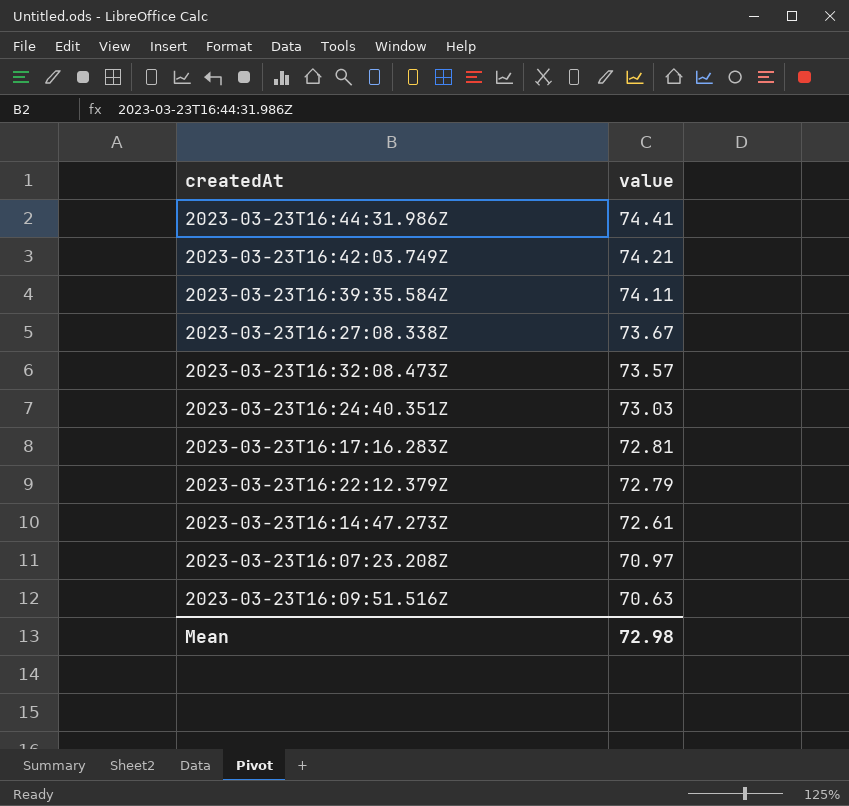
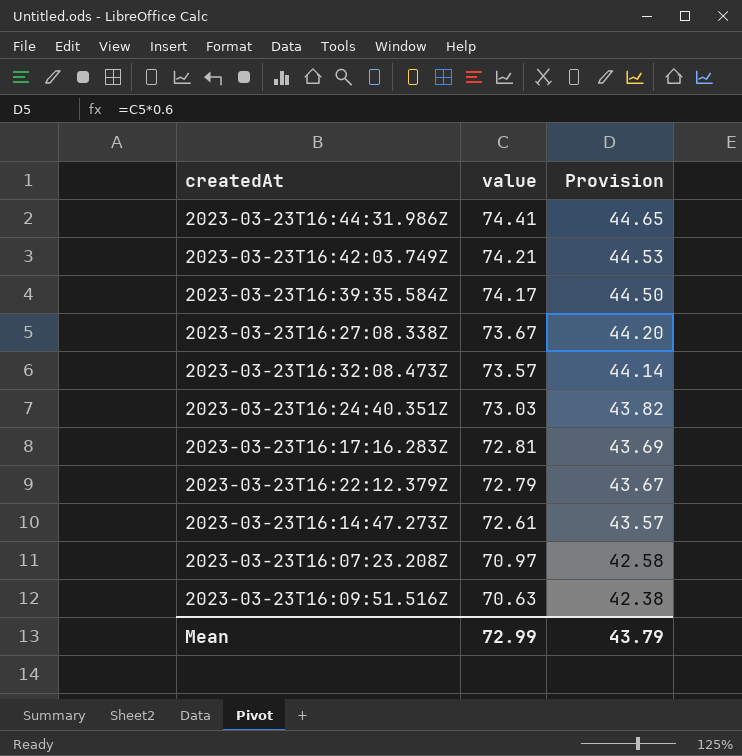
column Provision | formula: none -> [value] * 0.6
2023-03-23T16:39:35.584Z | value: 74.11 -> 74.17
Mean | value: 72.98 -> 72.99

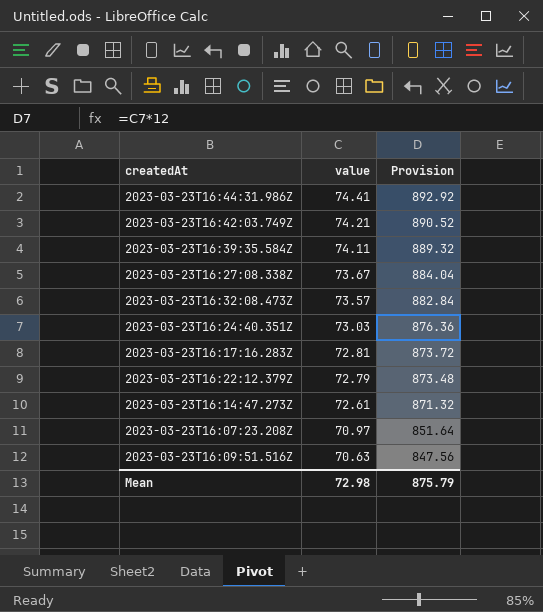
column Provision | formula: [value] * 0.6 -> [value] * 12
2023-03-23T16:39:35.584Z | value: 74.17 -> 74.11
Mean | value: 72.99 -> 72.98
Mean | Provision: 43.79 -> 875.79

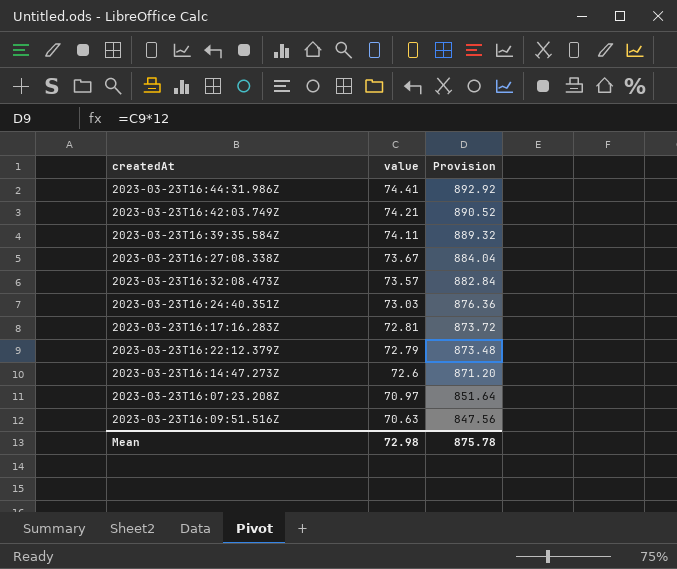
2023-03-23T16:14:47.273Z | value: 72.61 -> 72.6
2023-03-23T16:14:47.273Z | Provision: 871.32 -> 871.20
Mean | Provision: 875.79 -> 875.78

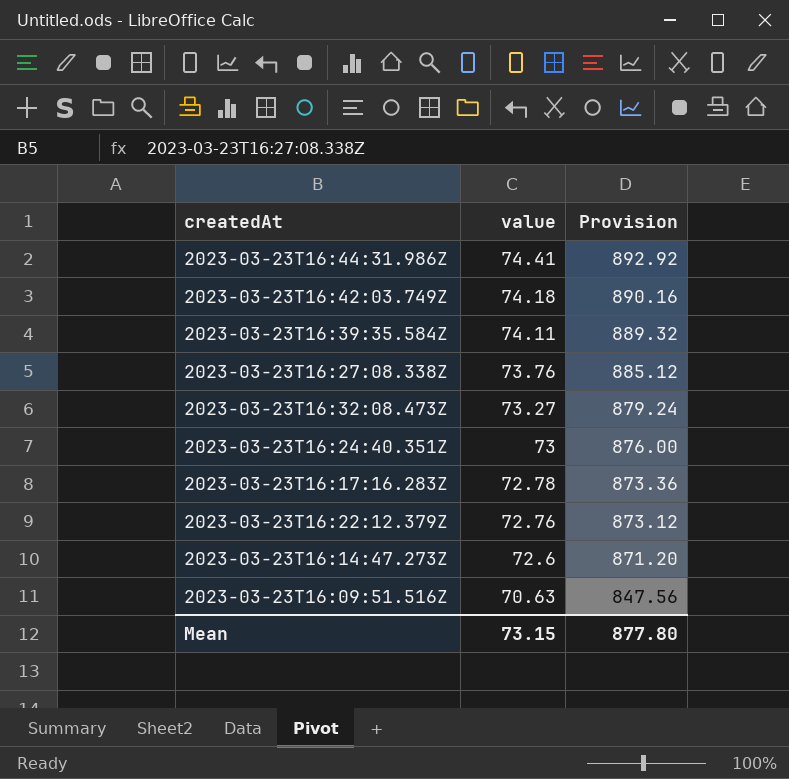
row 2023-03-23T16:07:23.208Z: 70.97 | 851.64 -> none
2023-03-23T16:42:03.749Z | value: 74.21 -> 74.18
2023-03-23T16:42:03.749Z | Provision: 890.52 -> 890.16
2023-03-23T16:27:08.338Z | value: 73.67 -> 73.76
2023-03-23T16:27:08.338Z | Provision: 884.04 -> 885.12
2023-03-23T16:32:08.473Z | value: 73.57 -> 73.27
2023-03-23T16:32:08.473Z | Provision: 882.84 -> 879.24
2023-03-23T16:24:40.351Z | value: 73.03 -> 73
2023-03-23T16:24:40.351Z | Provision: 876.36 -> 876.00
2023-03-23T16:17:16.283Z | value: 72.81 -> 72.78
2023-03-23T16:17:16.283Z | Provision: 873.72 -> 873.36
2023-03-23T16:22:12.379Z | value: 72.79 -> 72.76
2023-03-23T16:22:12.379Z | Provision: 873.48 -> 873.12
Mean | value: 72.98 -> 73.15
Mean | Provision: 875.78 -> 877.80

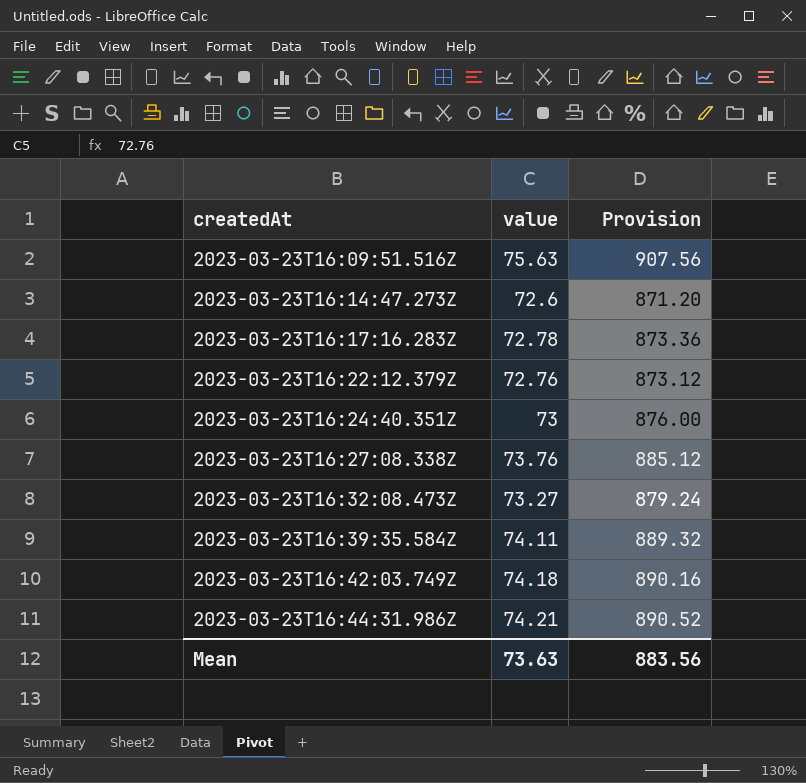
row order: value descending -> createdAt ascending
2023-03-23T16:09:51.516Z | value: 70.63 -> 75.63
2023-03-23T16:09:51.516Z | Provision: 847.56 -> 907.56
2023-03-23T16:44:31.986Z | value: 74.41 -> 74.21
2023-03-23T16:44:31.986Z | Provision: 892.92 -> 890.52
Mean | value: 73.15 -> 73.63
Mean | Provision: 877.80 -> 883.56

